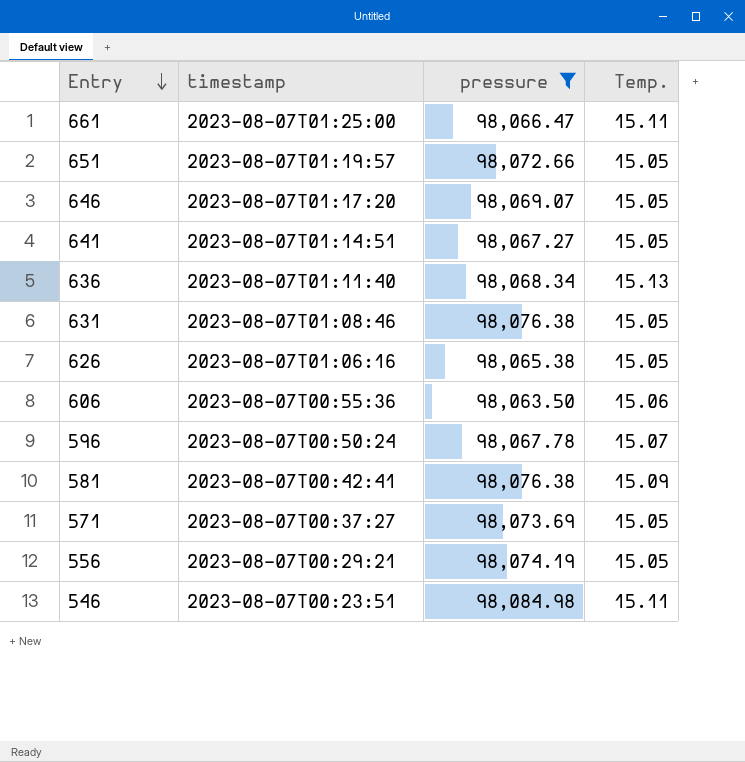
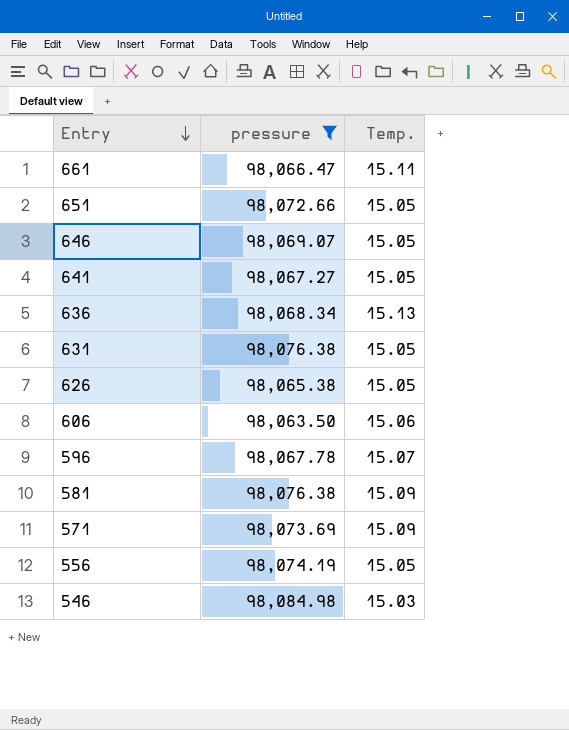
column timestamp | position: 2 -> none
571 | Temp.: 15.05 -> 15.09
546 | Temp.: 15.11 -> 15.03

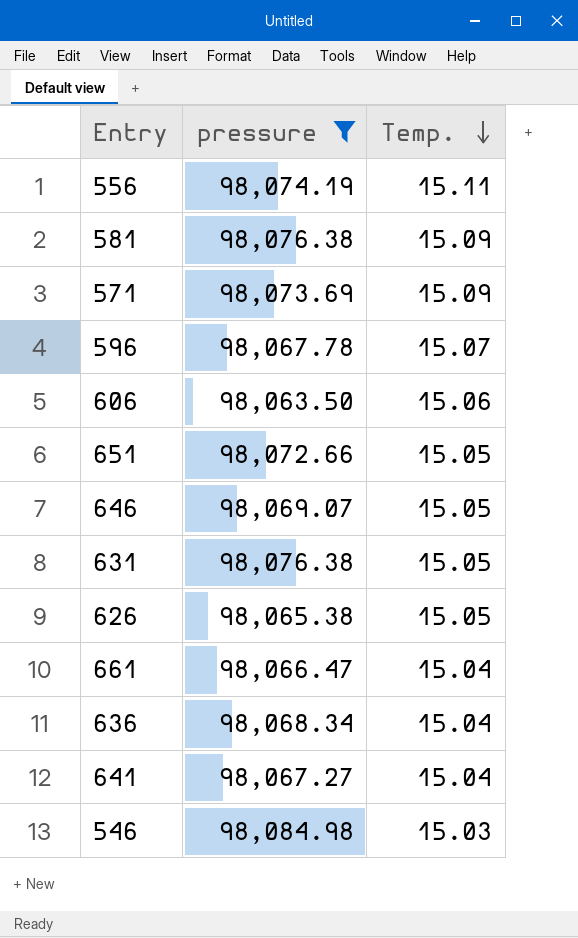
row order: Entry descending -> Temp. descending
556 | Temp.: 15.05 -> 15.11
661 | Temp.: 15.11 -> 15.04
636 | Temp.: 15.13 -> 15.04
641 | Temp.: 15.05 -> 15.04

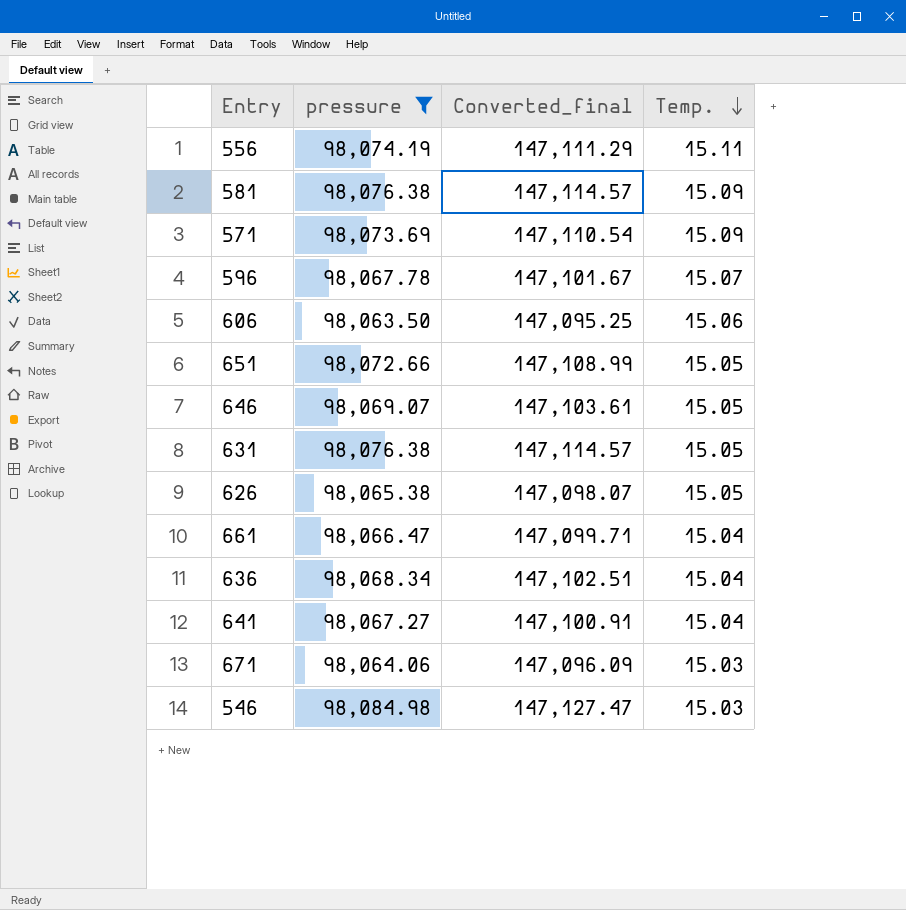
column Converted_final | formula: none -> [pressure] * 1.5
row 671: none -> 98,064.06 | 147,096.09 | 15.03

